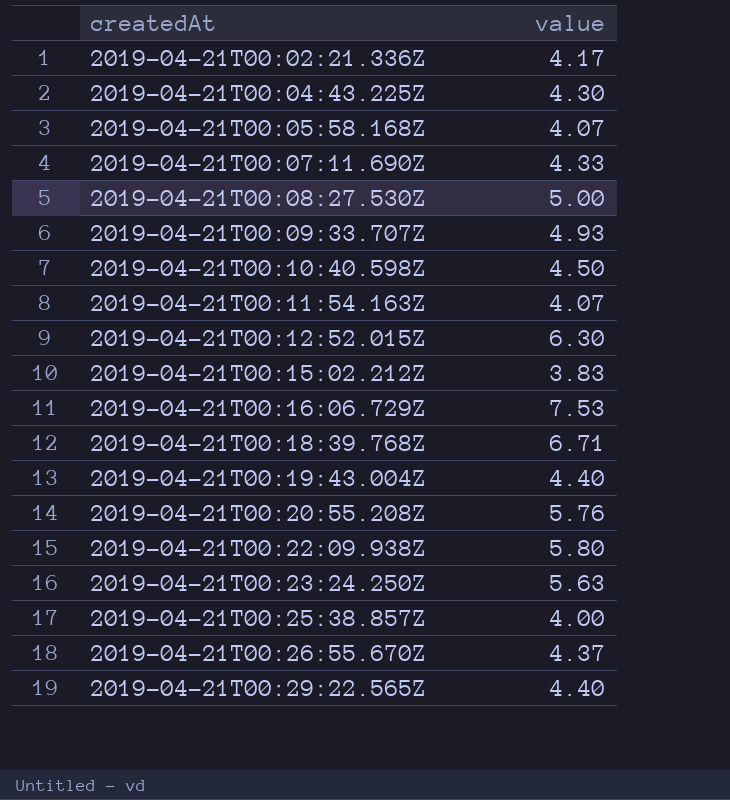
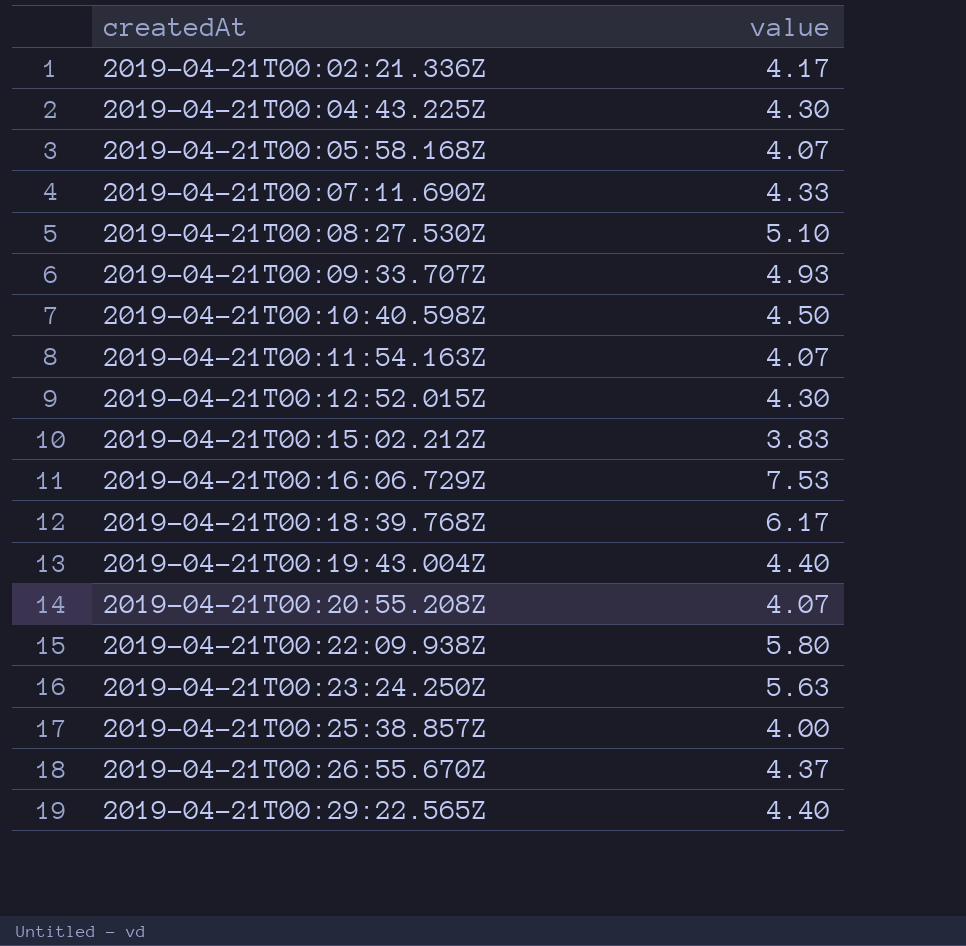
2019-04-21T00:08:27.530Z | value: 5.00 -> 5.10
2019-04-21T00:12:52.015Z | value: 6.30 -> 4.30
2019-04-21T00:18:39.768Z | value: 6.71 -> 6.17
2019-04-21T00:20:55.208Z | value: 5.76 -> 4.07

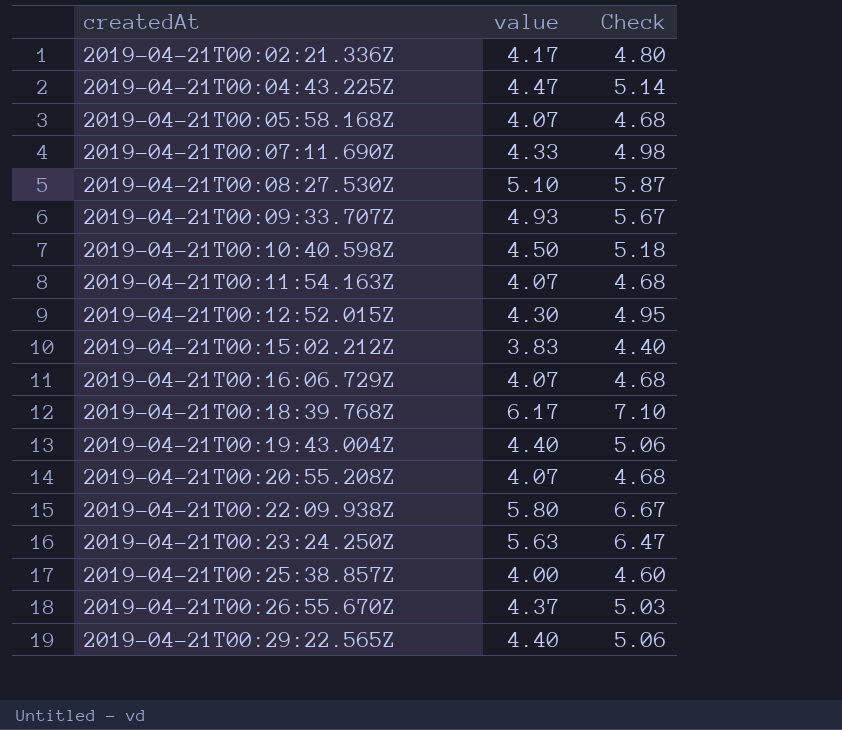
column Check | formula: none -> [value] * 1.15
2019-04-21T00:04:43.225Z | value: 4.30 -> 4.47
2019-04-21T00:16:06.729Z | value: 7.53 -> 4.07

